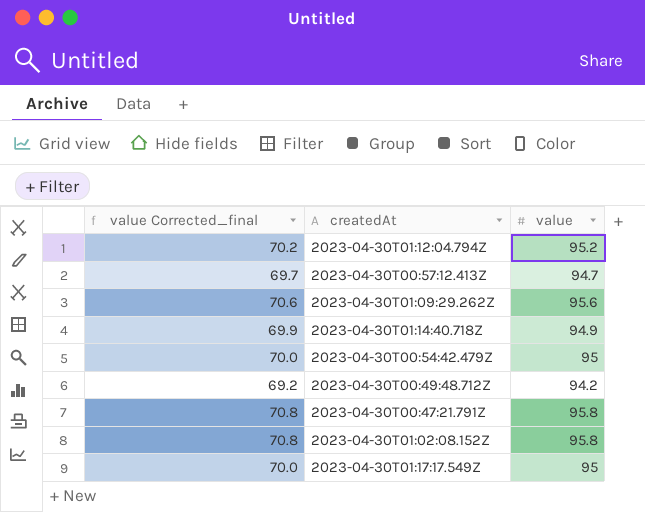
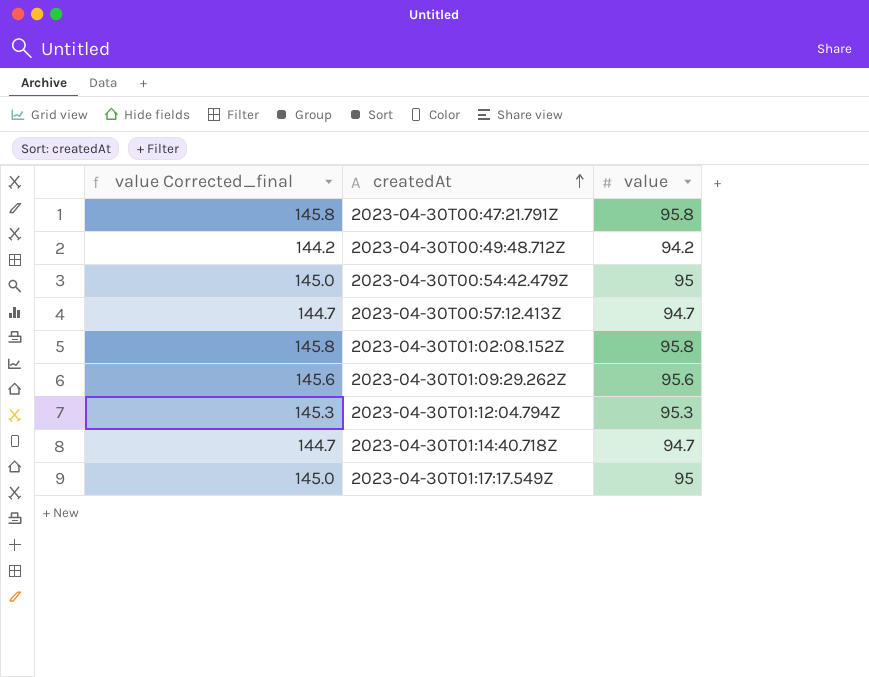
row order: none -> createdAt ascending
column value Corrected_final | formula: [value] - 25 -> [value] + 50
2023-04-30T01:12:04.794Z | value: 95.2 -> 95.3
2023-04-30T01:14:40.718Z | value: 94.9 -> 94.7

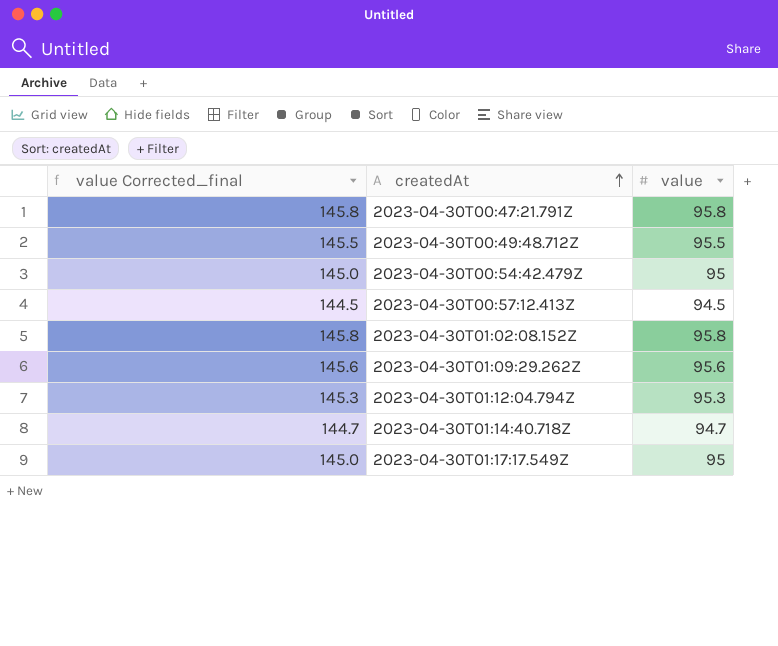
2023-04-30T00:49:48.712Z | value Corrected_final: 144.2 -> 145.5
2023-04-30T00:49:48.712Z | value: 94.2 -> 95.5
2023-04-30T00:57:12.413Z | value Corrected_final: 144.7 -> 144.5
2023-04-30T00:57:12.413Z | value: 94.7 -> 94.5

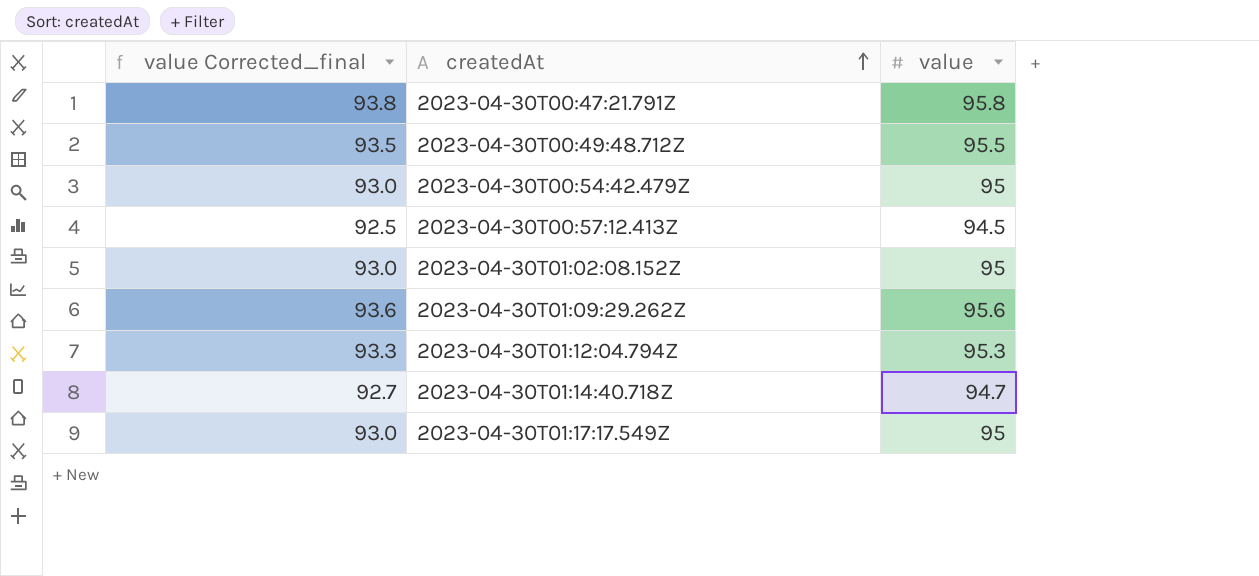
column value Corrected_final | formula: [value] + 50 -> [value] - 2
2023-04-30T01:02:08.152Z | value: 95.8 -> 95

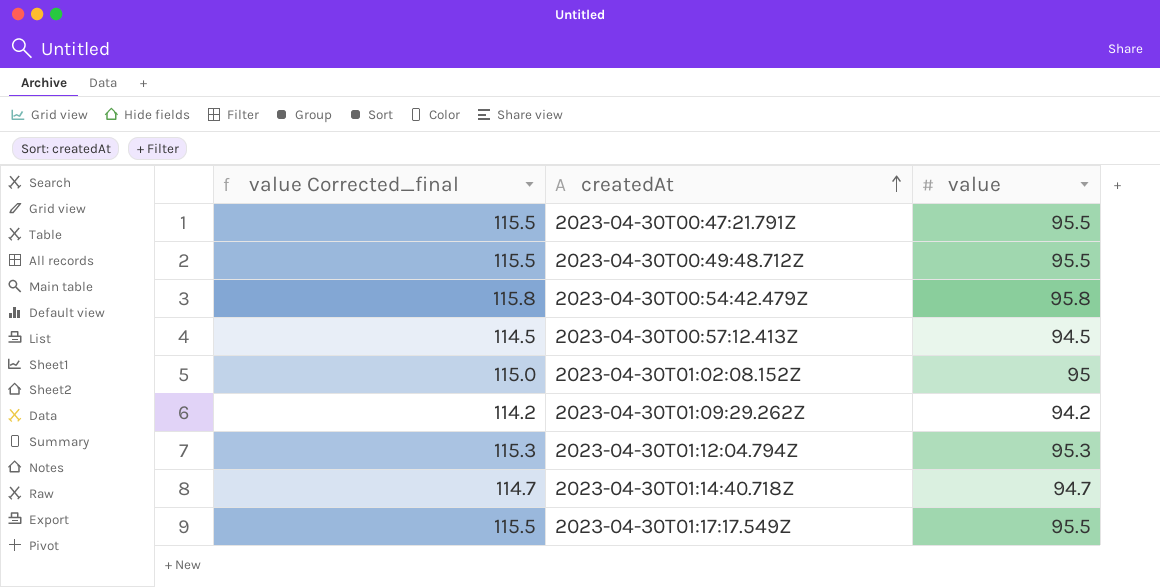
column value Corrected_final | formula: [value] - 2 -> [value] + 20
2023-04-30T00:47:21.791Z | value: 95.8 -> 95.5
2023-04-30T00:54:42.479Z | value: 95 -> 95.8
2023-04-30T01:09:29.262Z | value: 95.6 -> 94.2
2023-04-30T01:17:17.549Z | value: 95 -> 95.5

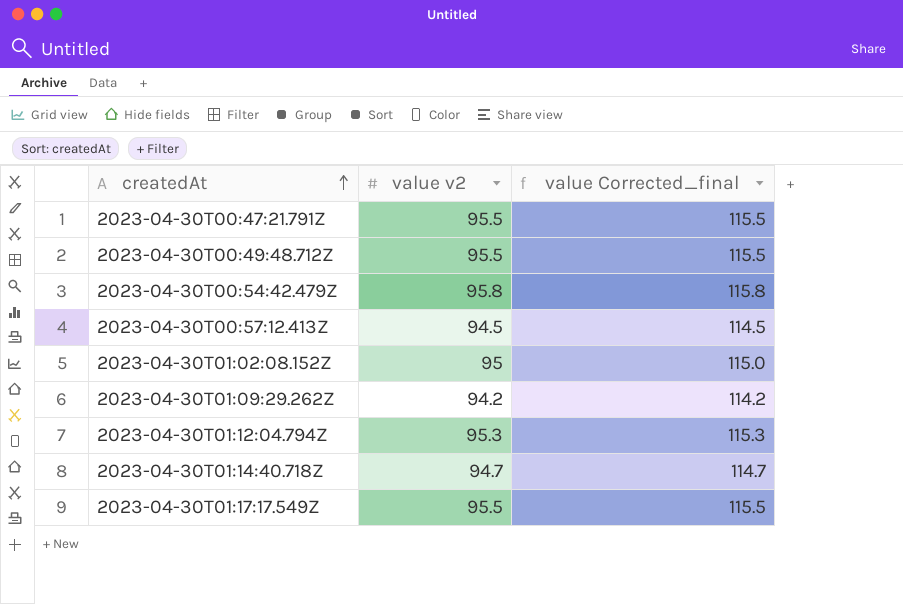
column name: value -> value v2
column value Corrected_final | position: 1 -> 3

